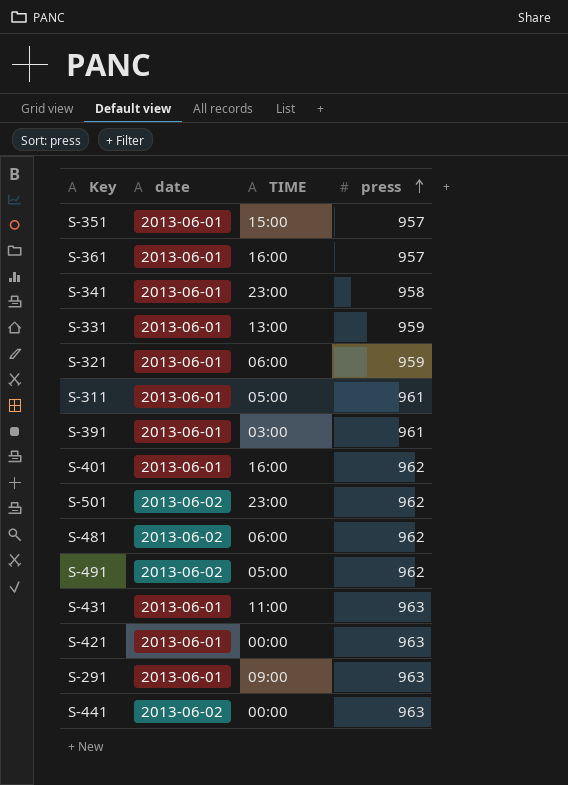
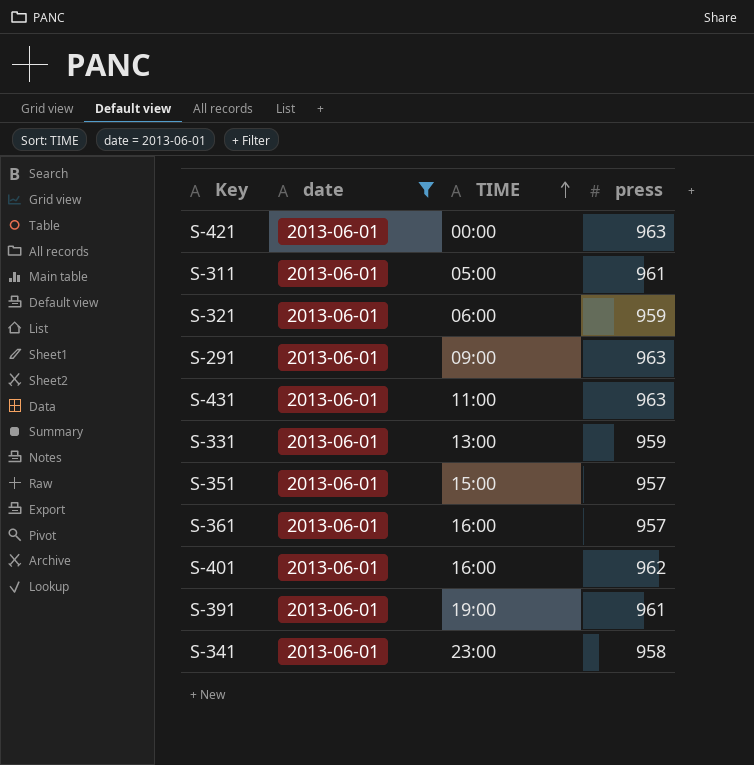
filter: none -> date = 2013-06-01
row order: press ascending -> TIME ascending
S-391 | TIME: 03:00 -> 19:00

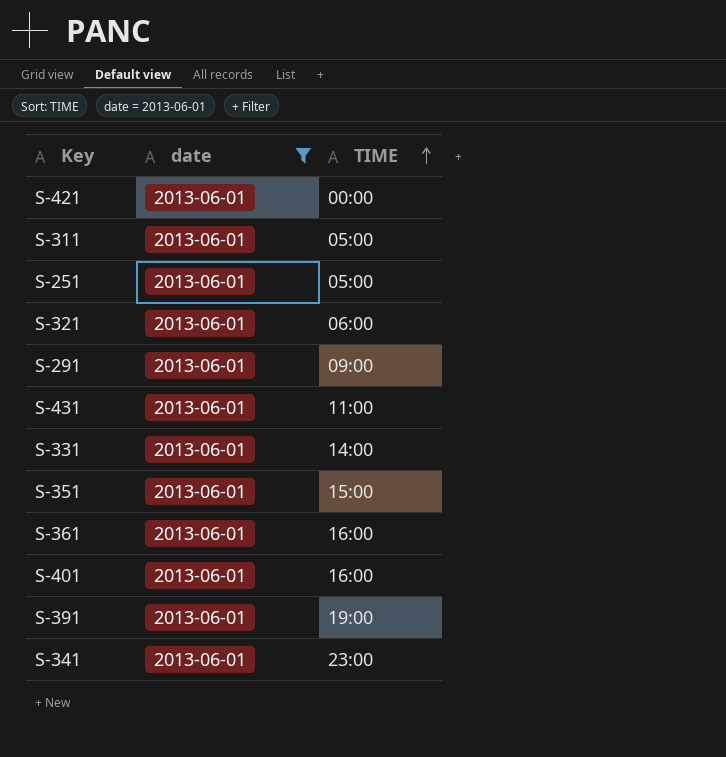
column press | position: 4 -> none
row S-251: none -> 2013-06-01 | 05:00
S-331 | TIME: 13:00 -> 14:00

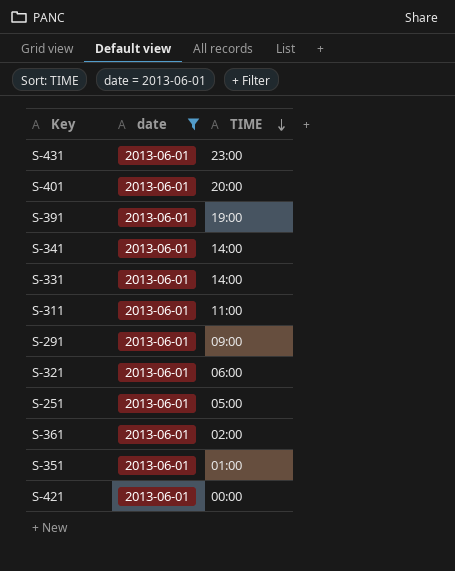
row order: TIME ascending -> TIME descending
S-431 | TIME: 11:00 -> 23:00
S-401 | TIME: 16:00 -> 20:00
S-341 | TIME: 23:00 -> 14:00
S-311 | TIME: 05:00 -> 11:00
S-361 | TIME: 16:00 -> 02:00
S-351 | TIME: 15:00 -> 01:00

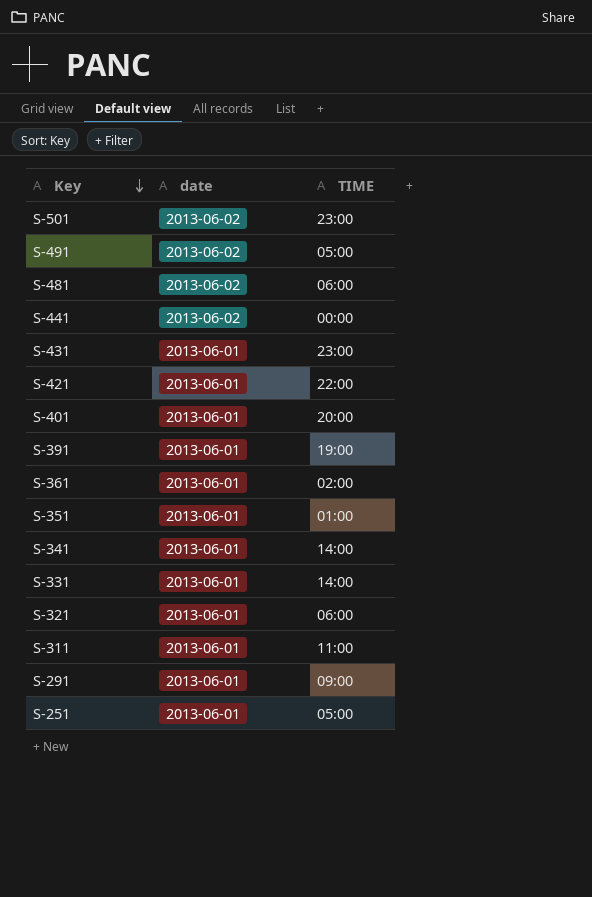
filter: date = 2013-06-01 -> none
row order: TIME descending -> Key descending
S-421 | TIME: 00:00 -> 22:00

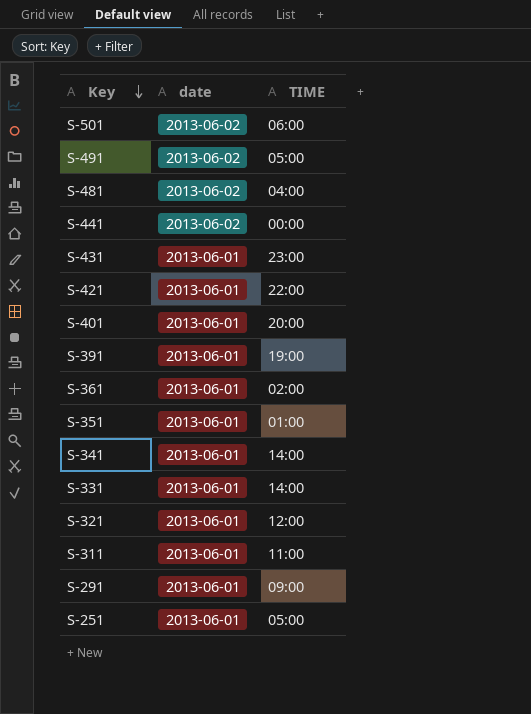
S-501 | TIME: 23:00 -> 06:00
S-481 | TIME: 06:00 -> 04:00
S-321 | TIME: 06:00 -> 12:00

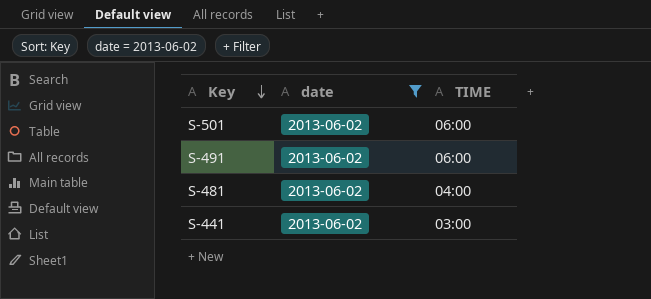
filter: none -> date = 2013-06-02
S-491 | TIME: 05:00 -> 06:00
S-441 | TIME: 00:00 -> 03:00

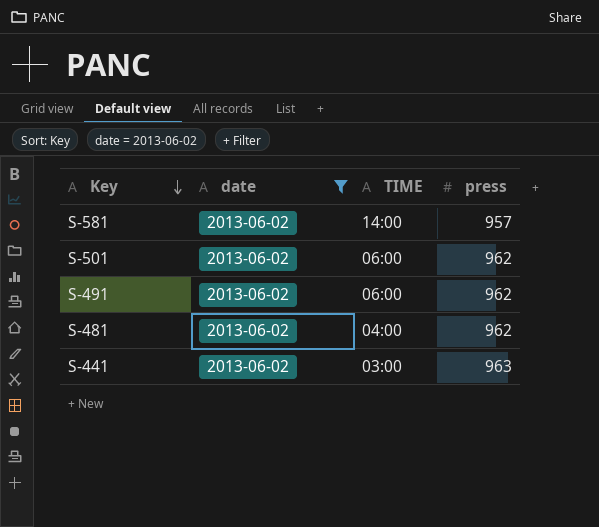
column press | position: none -> 4
row S-581: none -> 2013-06-02 | 14:00 | 957

